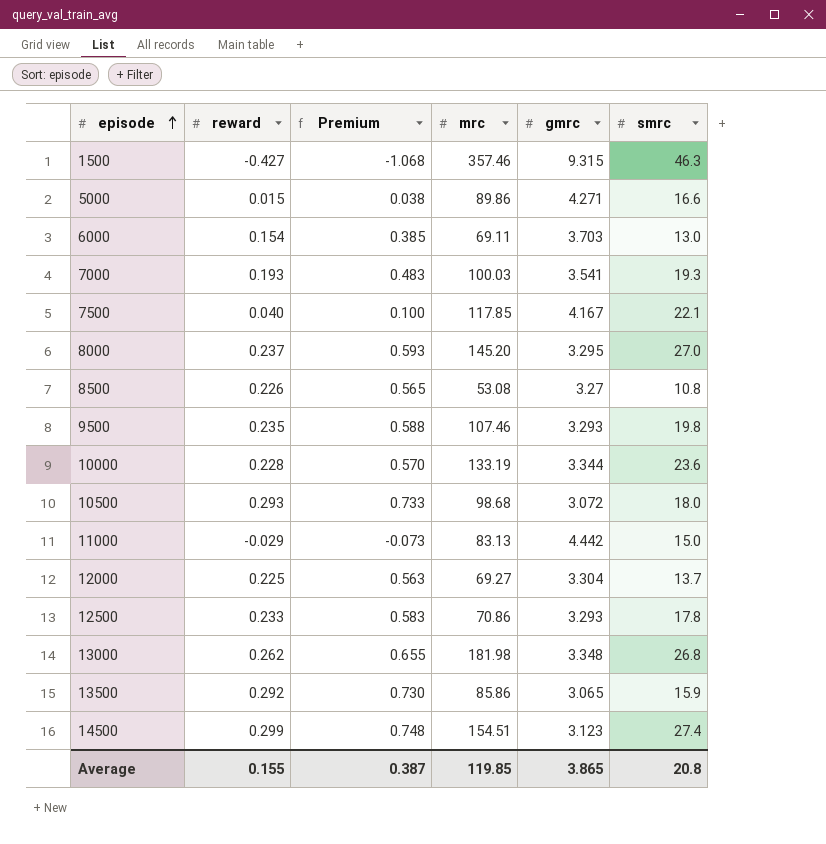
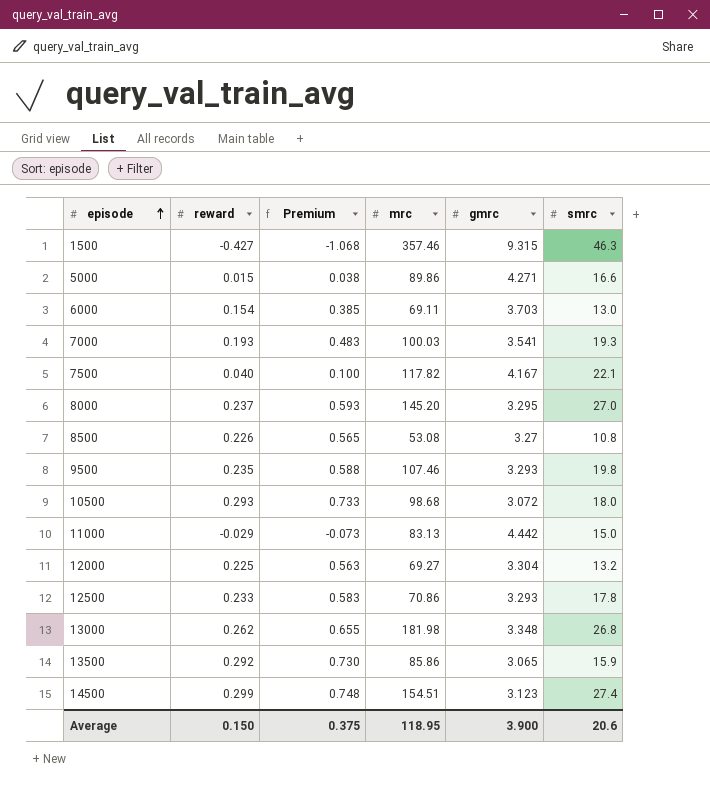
row 10000: 0.228 | 0.570 | 133.19 | 3.344 | 23.6 -> none
7500 | mrc: 117.85 -> 117.82
12000 | smrc: 13.7 -> 13.2
Average | reward: 0.155 -> 0.150
Average | Premium: 0.387 -> 0.375
Average | mrc: 119.85 -> 118.95
Average | gmrc: 3.865 -> 3.900
Average | smrc: 20.8 -> 20.6

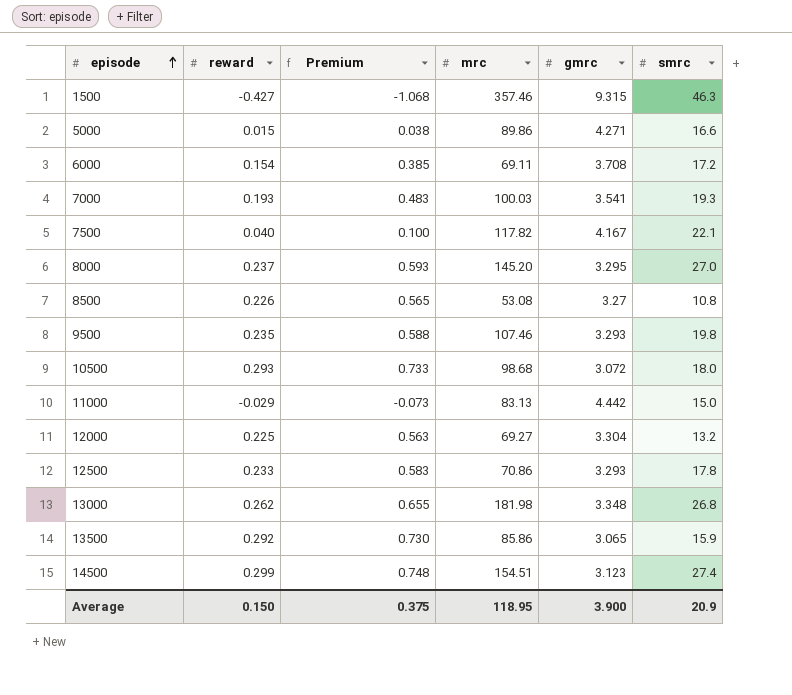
6000 | gmrc: 3.703 -> 3.708
6000 | smrc: 13.0 -> 17.2
Average | smrc: 20.6 -> 20.9

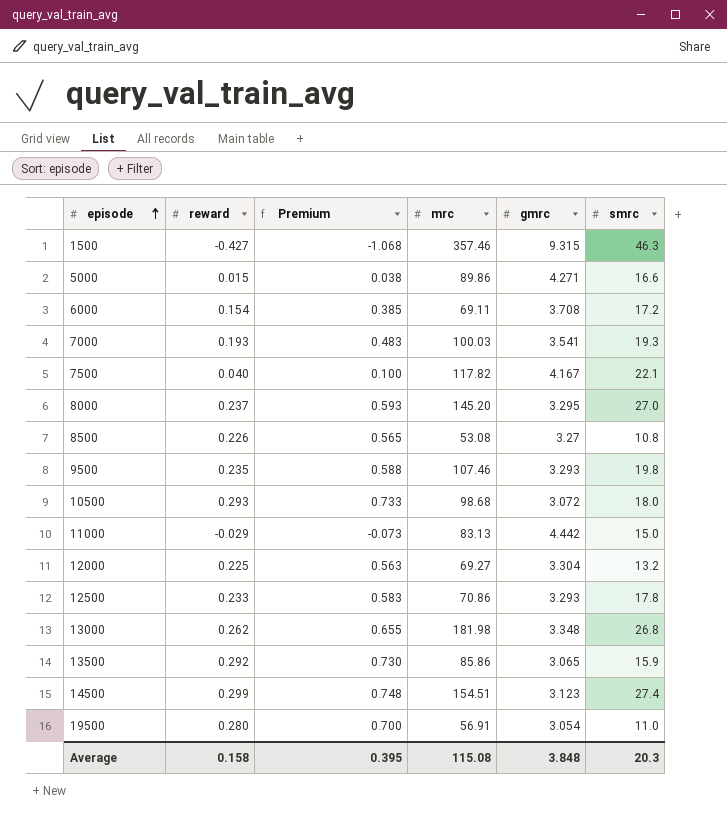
row 19500: none -> 0.280 | 0.700 | 56.91 | 3.054 | 11.0
Average | reward: 0.150 -> 0.158
Average | Premium: 0.375 -> 0.395
Average | mrc: 118.95 -> 115.08
Average | gmrc: 3.900 -> 3.848
Average | smrc: 20.9 -> 20.3

